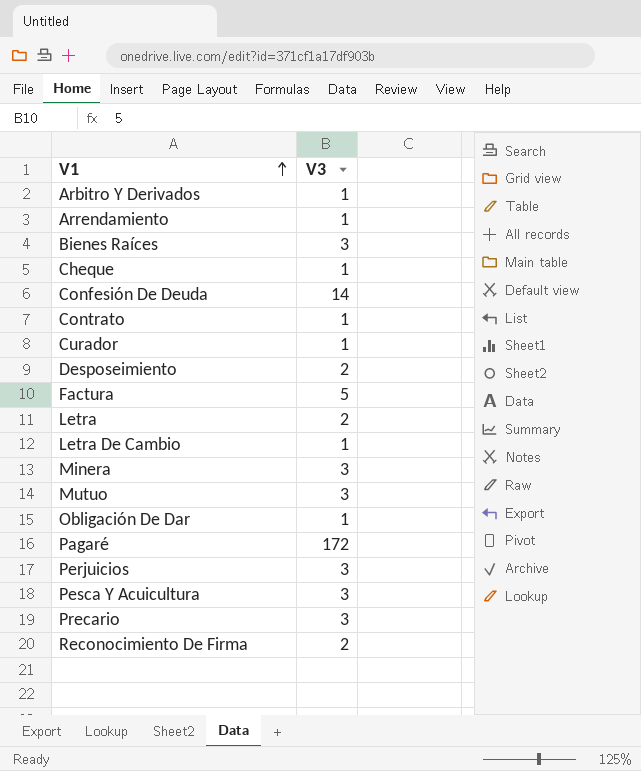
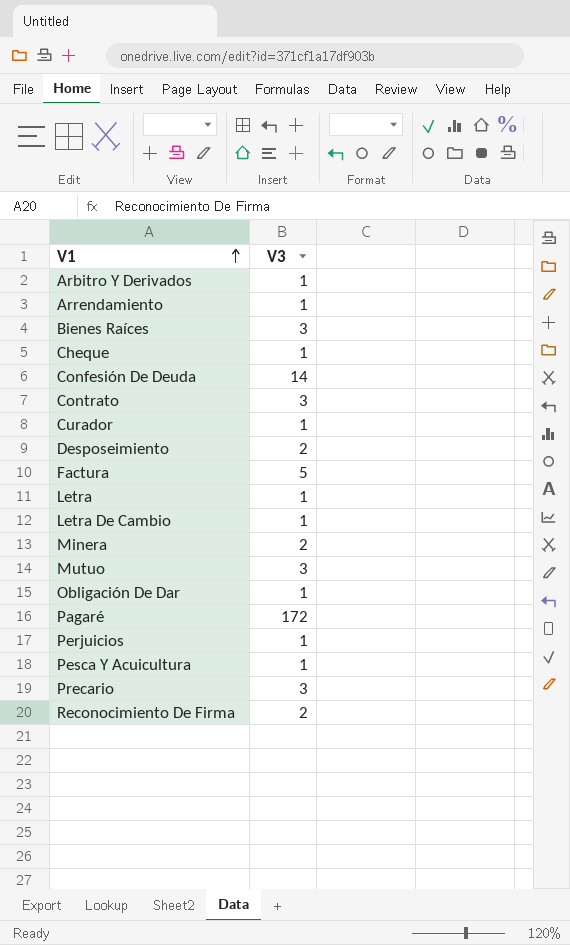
Contrato | V3: 1 -> 3
Letra | V3: 2 -> 1
Minera | V3: 3 -> 2
Perjuicios | V3: 3 -> 1
Pesca Y Acuicultura | V3: 3 -> 1

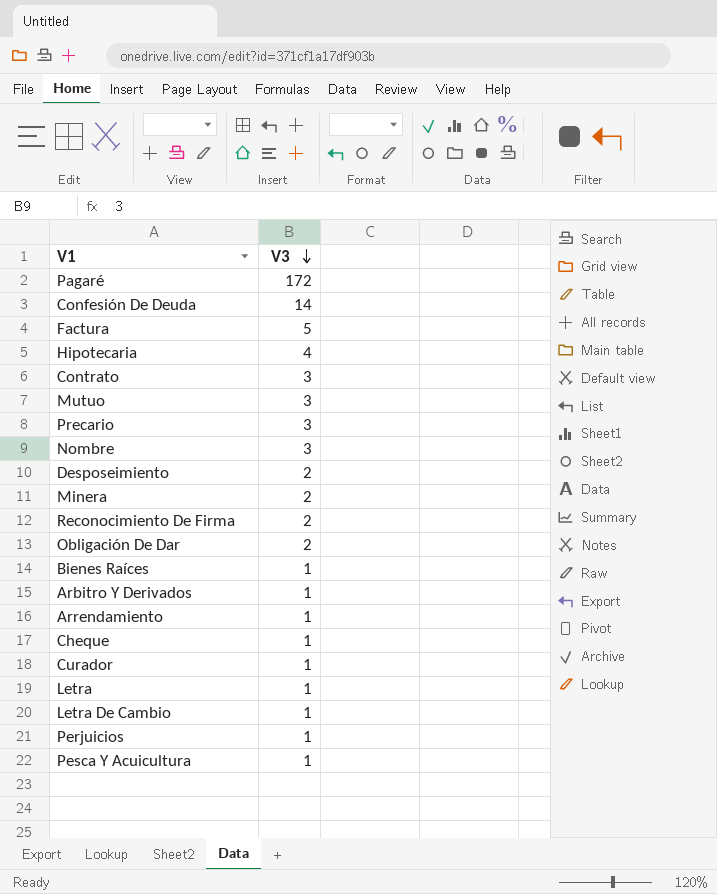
row order: V1 ascending -> V3 descending
row Hipotecaria: none -> 4
row Nombre: none -> 3
Obligación De Dar | V3: 1 -> 2
Bienes Raíces | V3: 3 -> 1

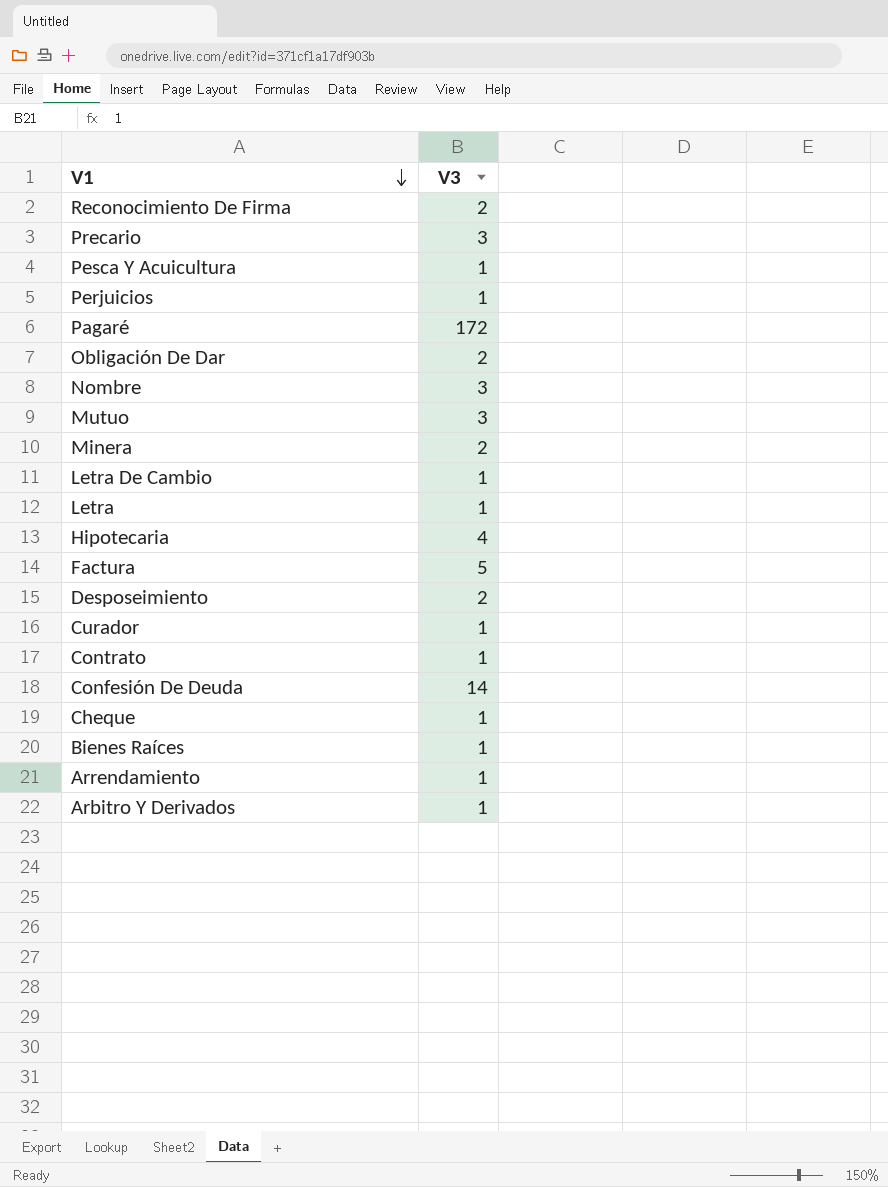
row order: V3 descending -> V1 descending
Contrato | V3: 3 -> 1

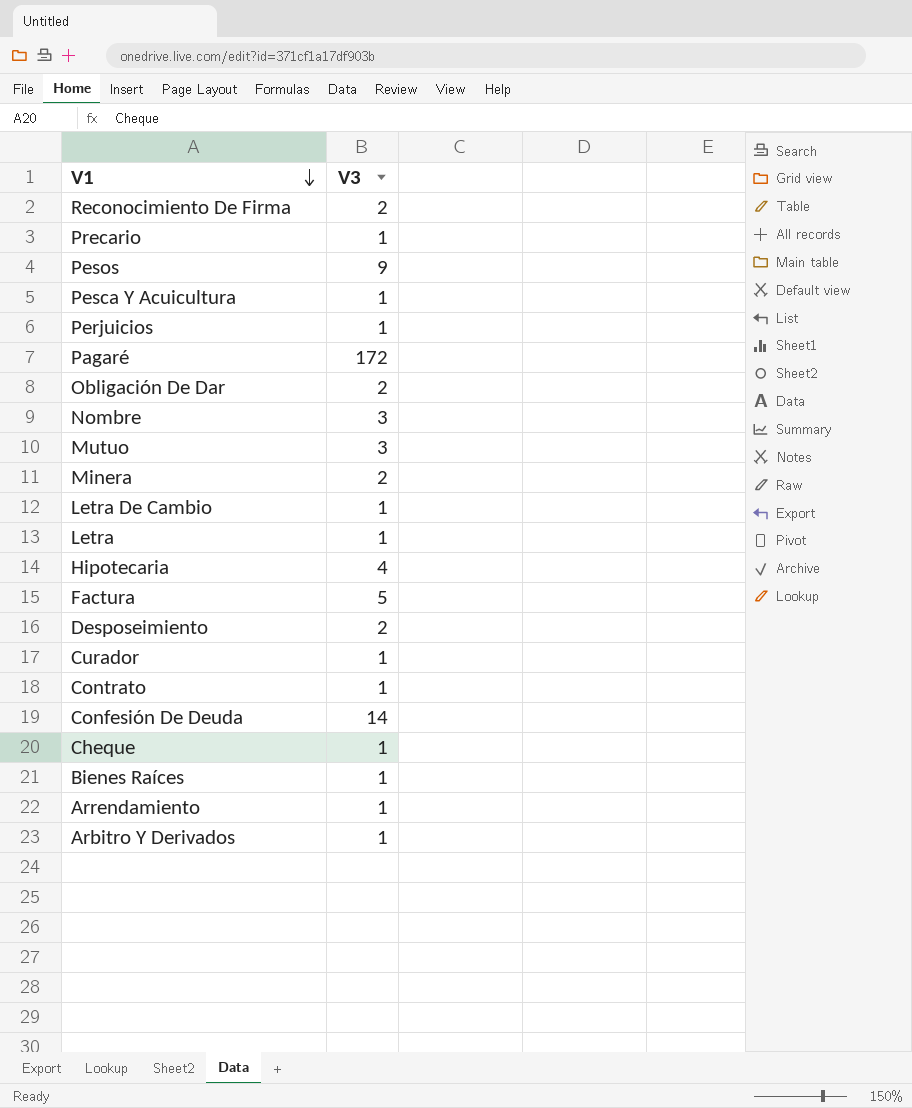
Precario | V3: 3 -> 1
row Pesos: none -> 9

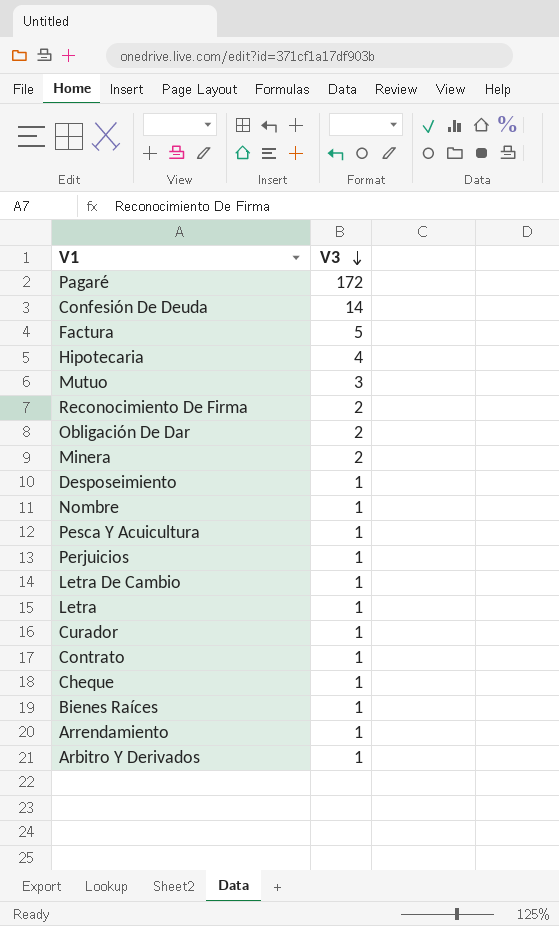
row order: V1 descending -> V3 descending
row Precario: 1 -> none
row Pesos: 9 -> none
Desposeimiento | V3: 2 -> 1
Nombre | V3: 3 -> 1

